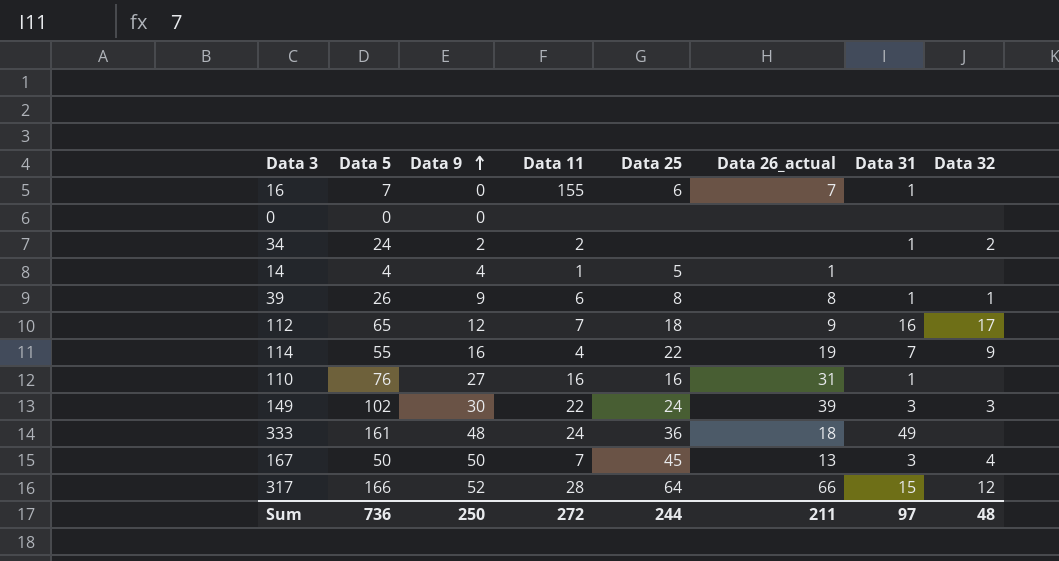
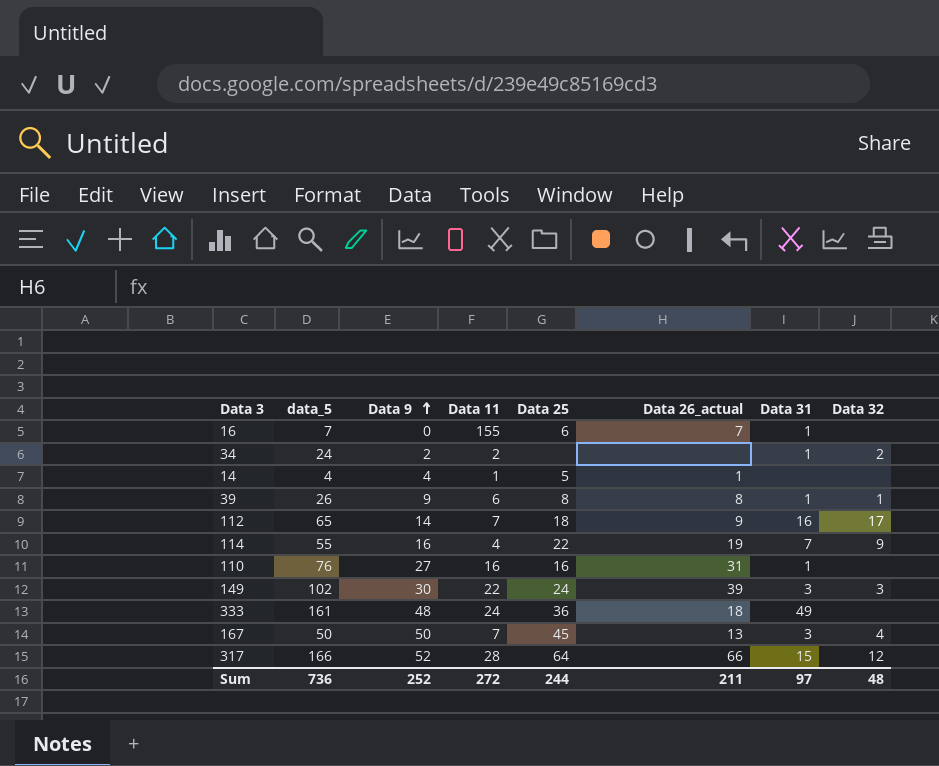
column name: Data 5 -> data_5
row 0: 0 | 0 | none | none | none | none | none -> none
112 | Data 9: 12 -> 14
Sum | Data 9: 250 -> 252

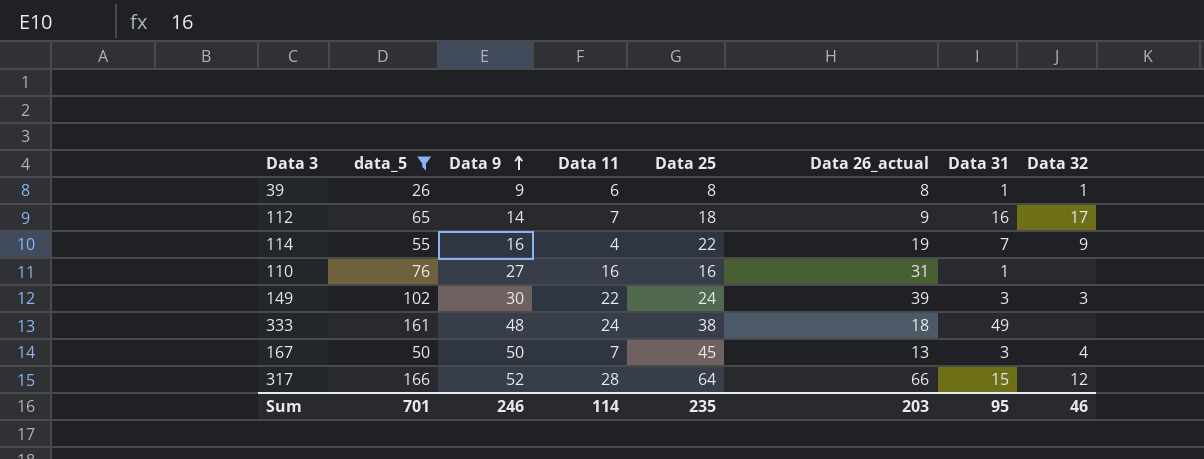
filter: none -> data_5 >= 26
333 | Data 25: 36 -> 38
Sum | data_5: 736 -> 701
Sum | Data 9: 252 -> 246
Sum | Data 11: 272 -> 114
Sum | Data 25: 244 -> 235
Sum | Data 26_actual: 211 -> 203
Sum | Data 31: 97 -> 95
Sum | Data 32: 48 -> 46

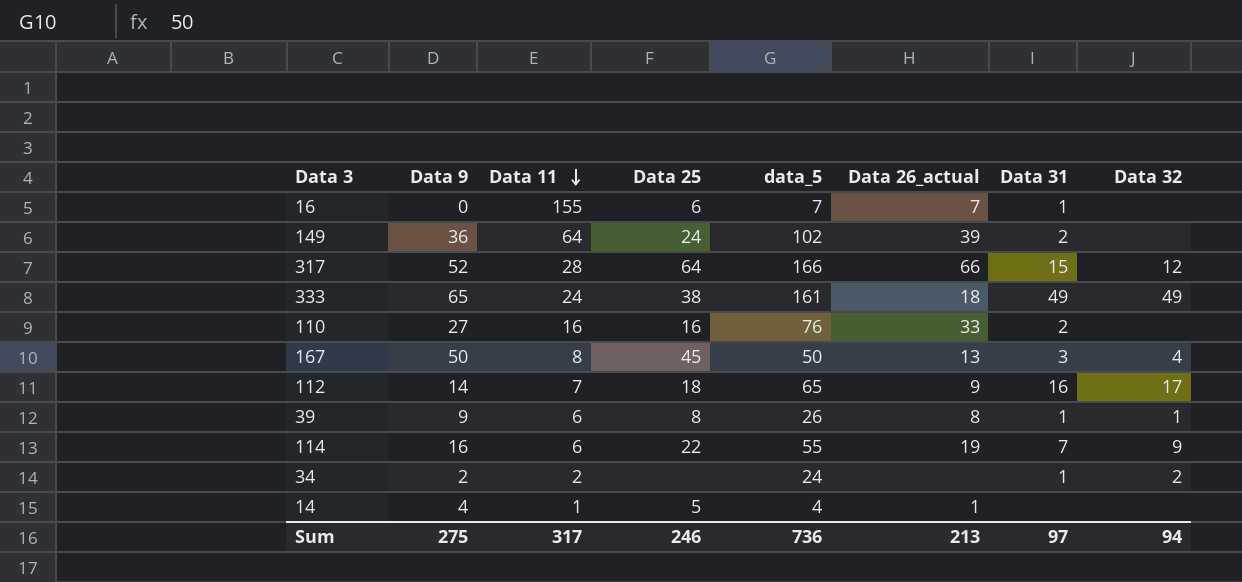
filter: data_5 >= 26 -> none
row order: Data 9 ascending -> Data 11 descending
column data_5 | position: 2 -> 5
149 | Data 9: 30 -> 36
149 | Data 11: 22 -> 64
149 | Data 31: 3 -> 2
149 | Data 32: 3 -> none
333 | Data 9: 48 -> 65
333 | Data 32: none -> 49
110 | Data 26_actual: 31 -> 33
110 | Data 31: 1 -> 2
167 | Data 11: 7 -> 8
114 | Data 11: 4 -> 6
Sum | Data 9: 246 -> 275
Sum | Data 11: 114 -> 317
Sum | Data 25: 235 -> 246
Sum | data_5: 701 -> 736
Sum | Data 26_actual: 203 -> 213
Sum | Data 31: 95 -> 97
Sum | Data 32: 46 -> 94

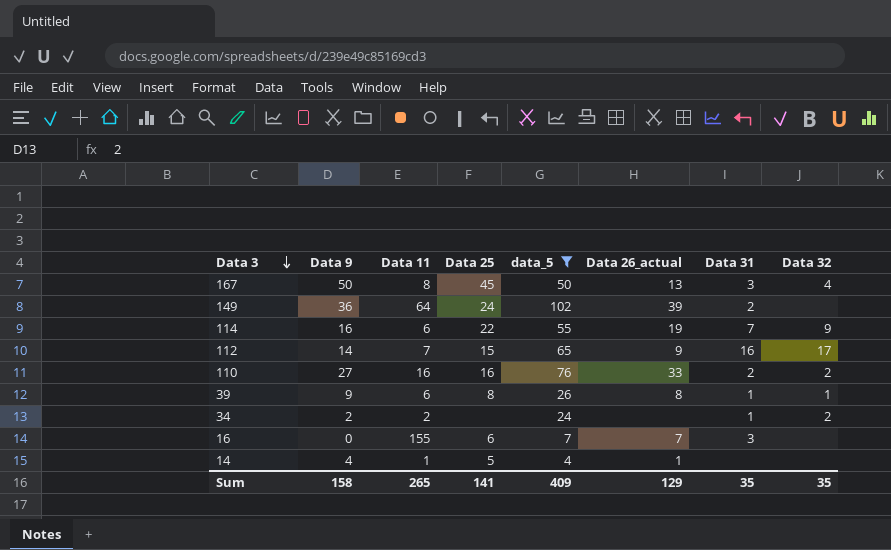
filter: none -> data_5 <= 102
row order: Data 11 descending -> Data 3 descending
112 | Data 25: 18 -> 15
110 | Data 32: none -> 2
16 | Data 31: 1 -> 3
Sum | Data 9: 275 -> 158
Sum | Data 11: 317 -> 265
Sum | Data 25: 246 -> 141
Sum | data_5: 736 -> 409
Sum | Data 26_actual: 213 -> 129
Sum | Data 31: 97 -> 35
Sum | Data 32: 94 -> 35

